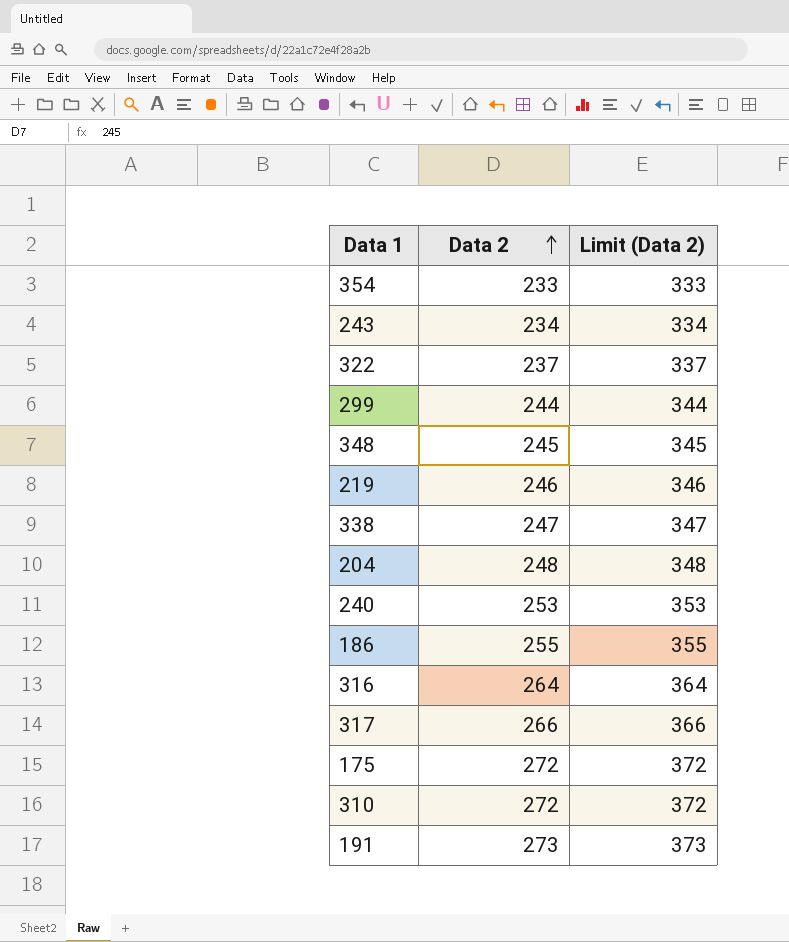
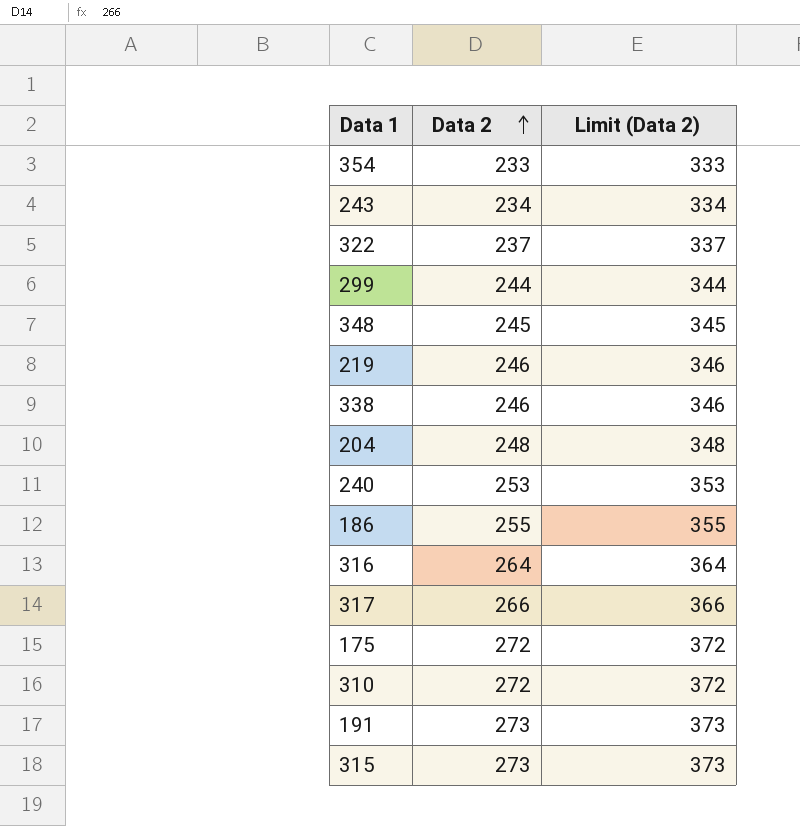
338 | Data 2: 247 -> 246
338 | Limit (Data 2): 347 -> 346
row 315: none -> 273 | 373

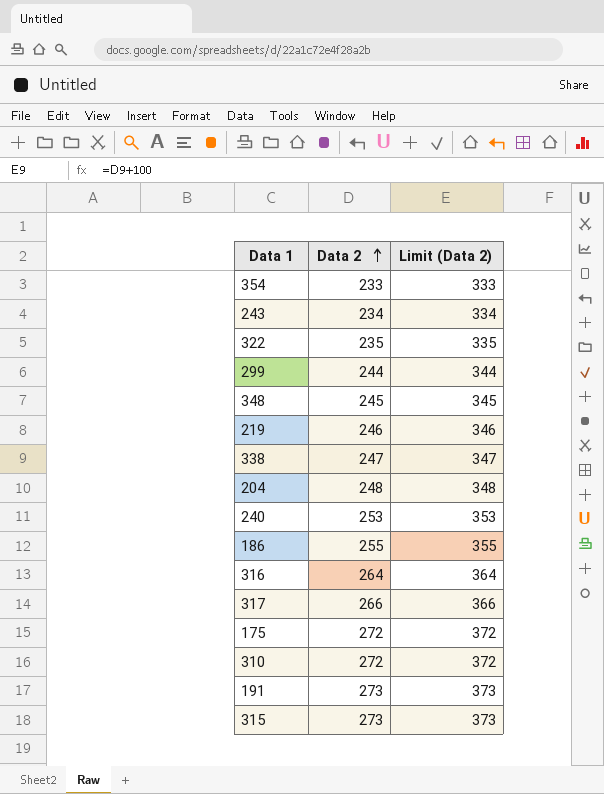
322 | Data 2: 237 -> 235
322 | Limit (Data 2): 337 -> 335
338 | Data 2: 246 -> 247
338 | Limit (Data 2): 346 -> 347

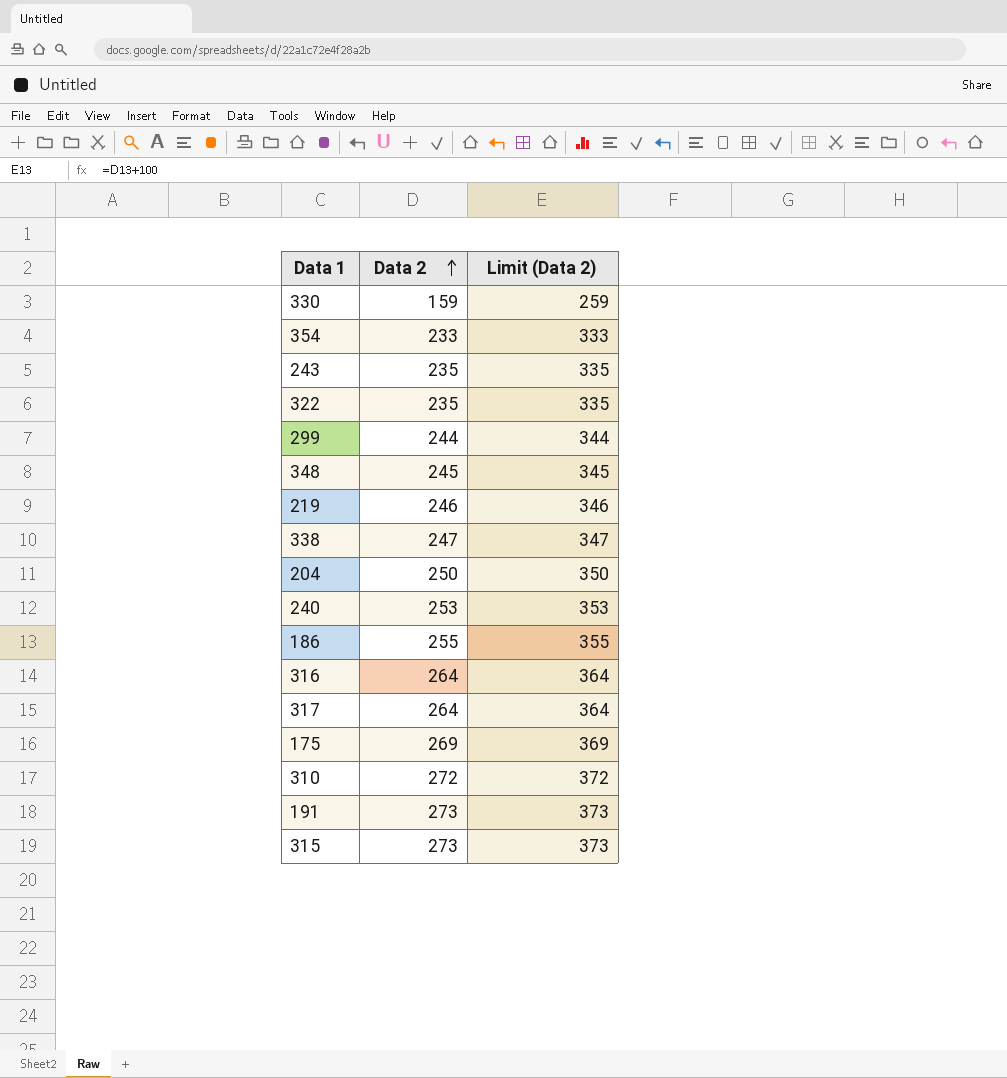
row 330: none -> 159 | 259
243 | Data 2: 234 -> 235
243 | Limit (Data 2): 334 -> 335
204 | Data 2: 248 -> 250
204 | Limit (Data 2): 348 -> 350
317 | Data 2: 266 -> 264
317 | Limit (Data 2): 366 -> 364
175 | Data 2: 272 -> 269
175 | Limit (Data 2): 372 -> 369

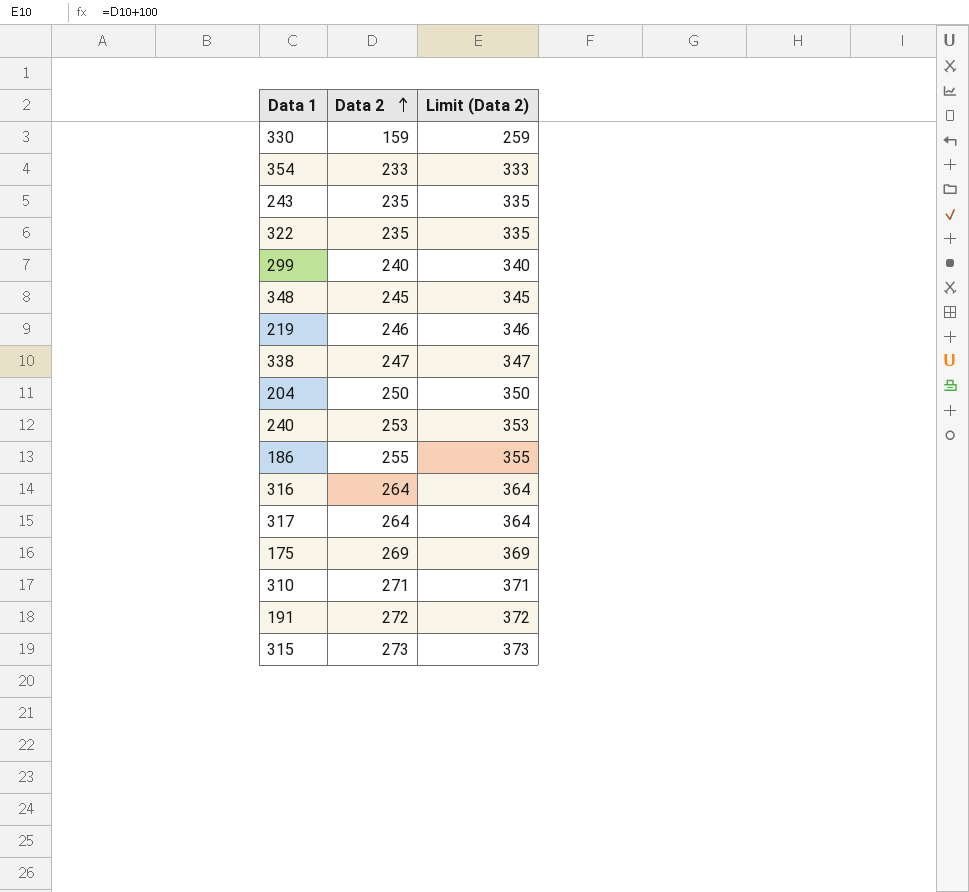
299 | Data 2: 244 -> 240
299 | Limit (Data 2): 344 -> 340
310 | Data 2: 272 -> 271
310 | Limit (Data 2): 372 -> 371
191 | Data 2: 273 -> 272
191 | Limit (Data 2): 373 -> 372

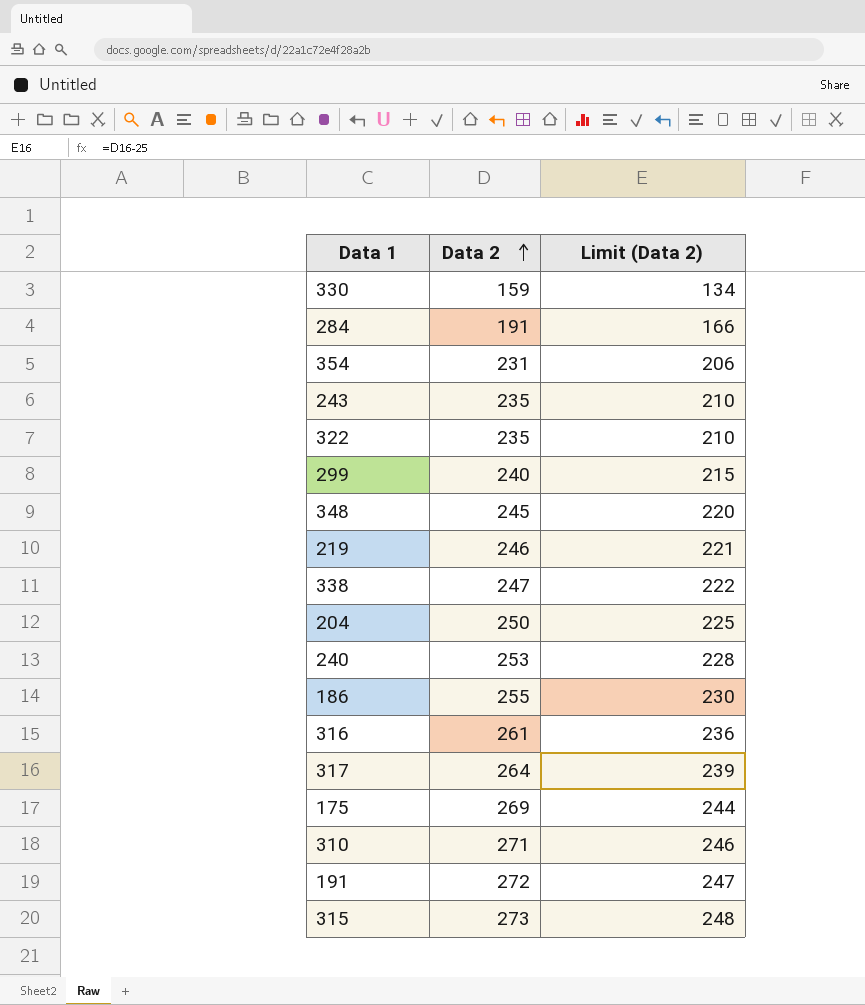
column Limit (Data 2) | formula: [Data 2] + 100 -> [Data 2] - 25
row 284: none -> 191 | 166
354 | Data 2: 233 -> 231
316 | Data 2: 264 -> 261

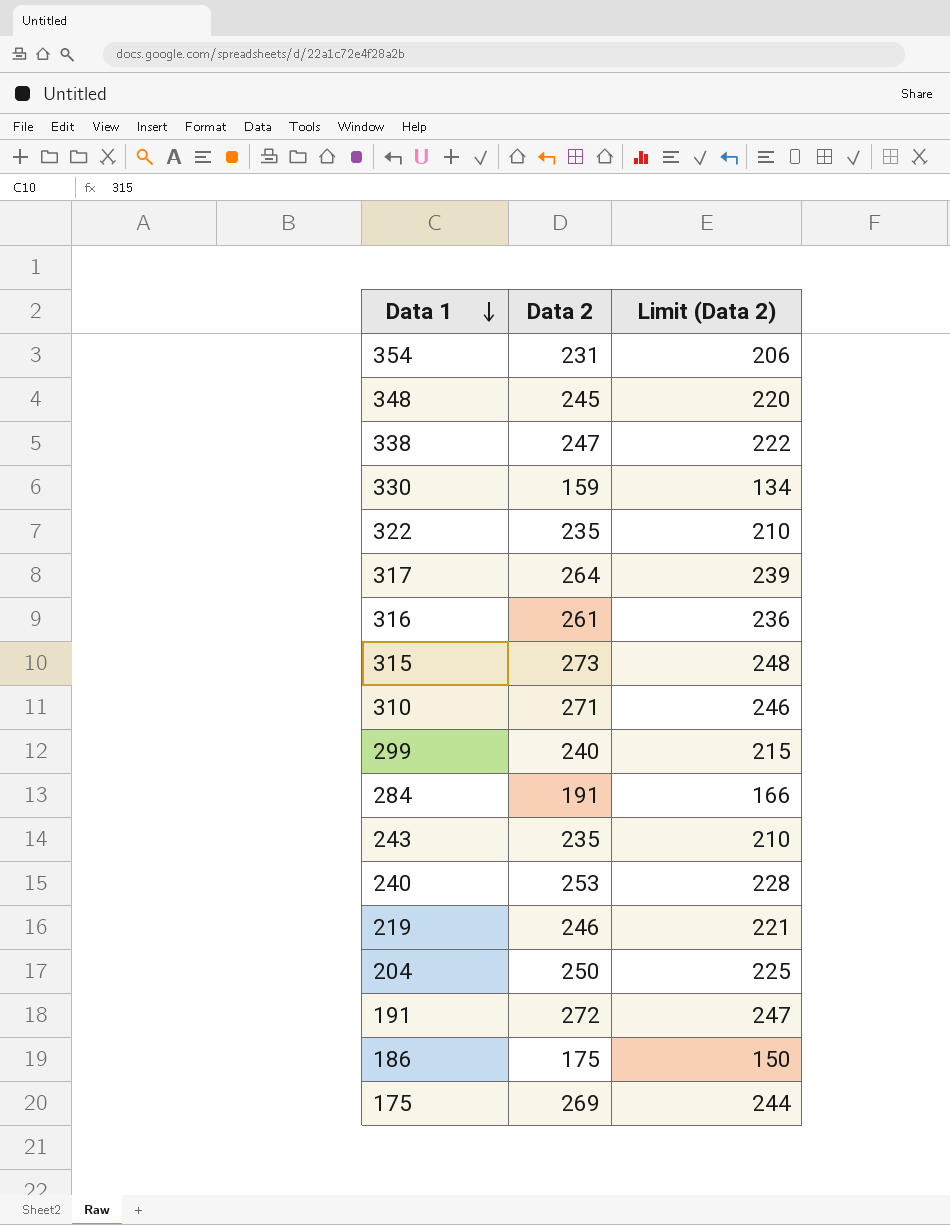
row order: Data 2 ascending -> Data 1 descending
186 | Data 2: 255 -> 175
186 | Limit (Data 2): 230 -> 150

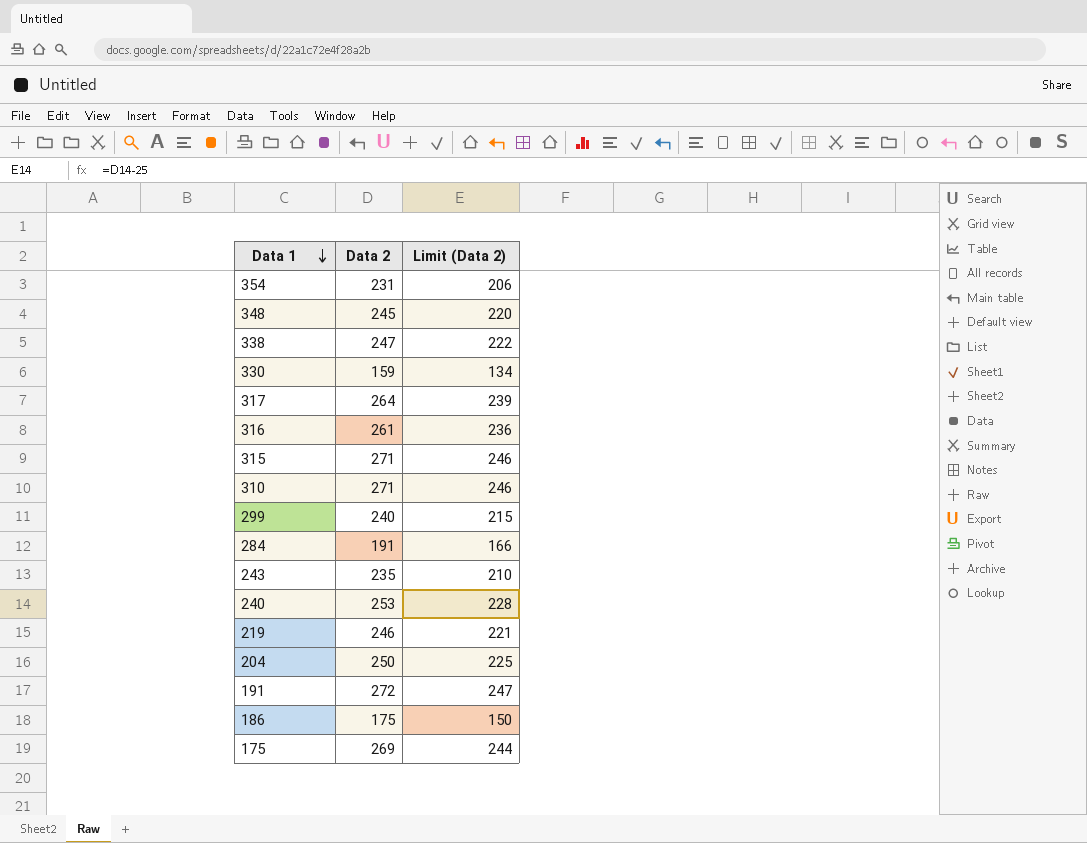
row 322: 235 | 210 -> none
315 | Data 2: 273 -> 271
315 | Limit (Data 2): 248 -> 246

